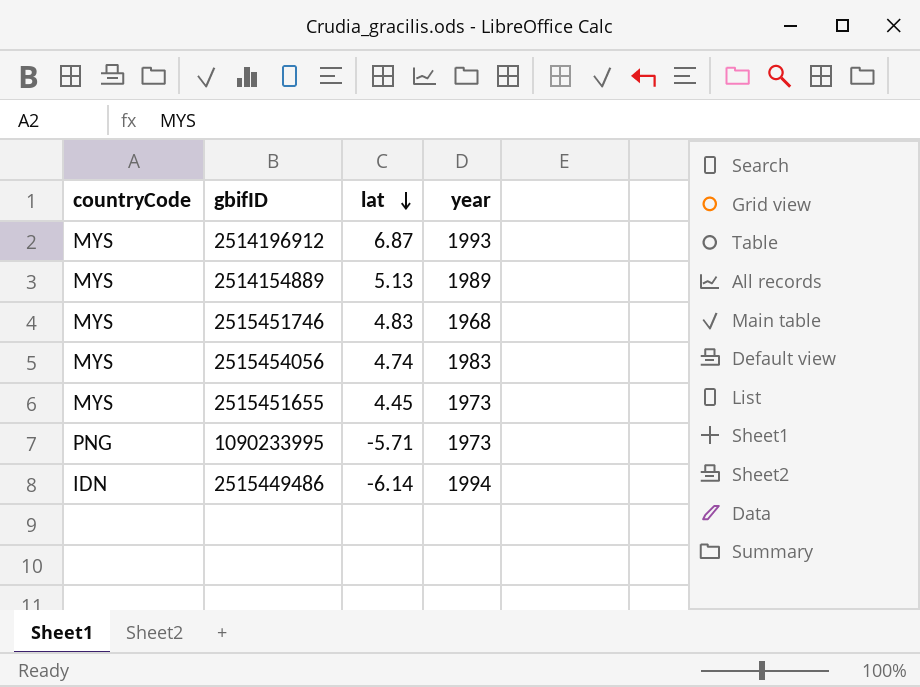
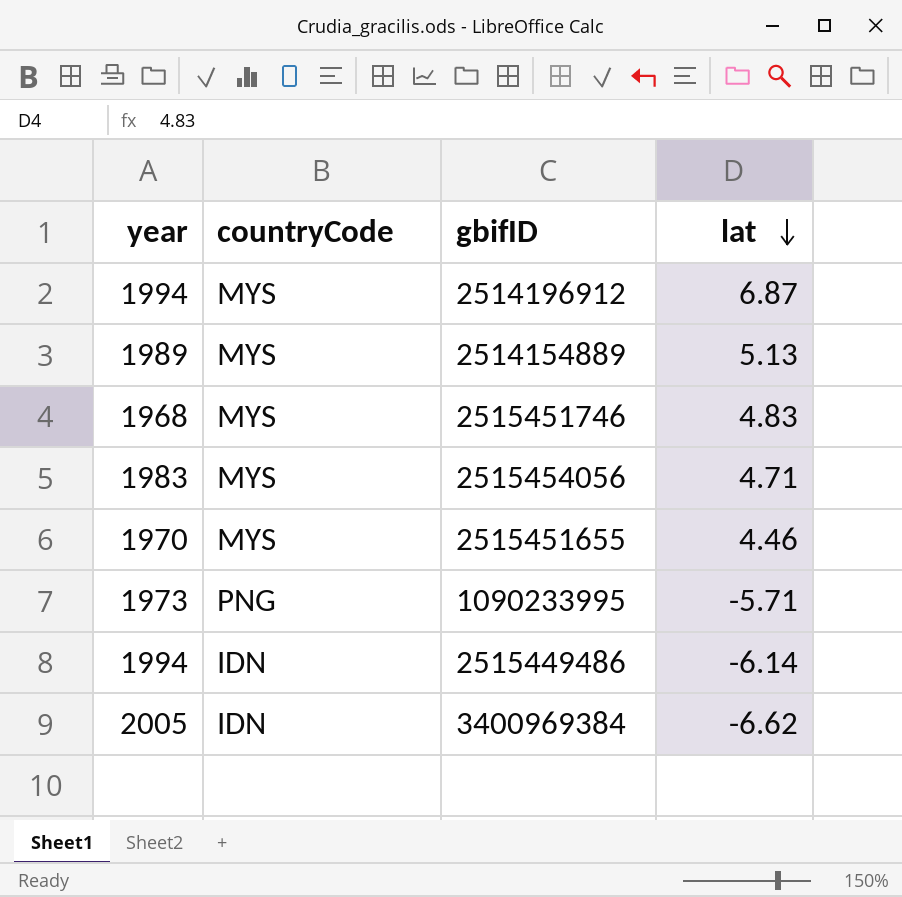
column year | position: 4 -> 1
2514196912 | year: 1993 -> 1994
2515454056 | lat: 4.74 -> 4.71
2515451655 | year: 1973 -> 1970
2515451655 | lat: 4.45 -> 4.46
row 3400969384: none -> 2005 | IDN | -6.62

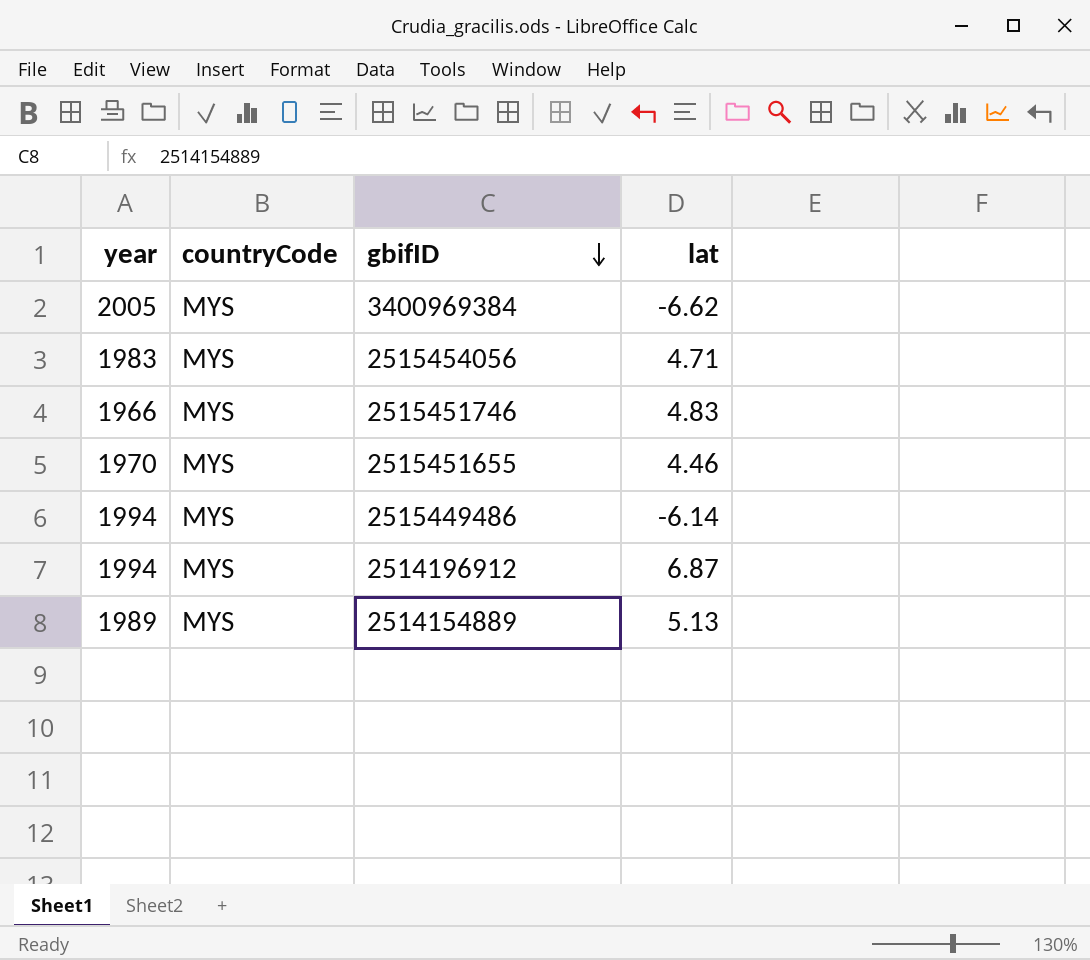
row order: lat descending -> gbifID descending
row 1090233995: 1973 | PNG | -5.71 -> none
3400969384 | countryCode: IDN -> MYS
2515451746 | year: 1968 -> 1966
2515449486 | countryCode: IDN -> MYS

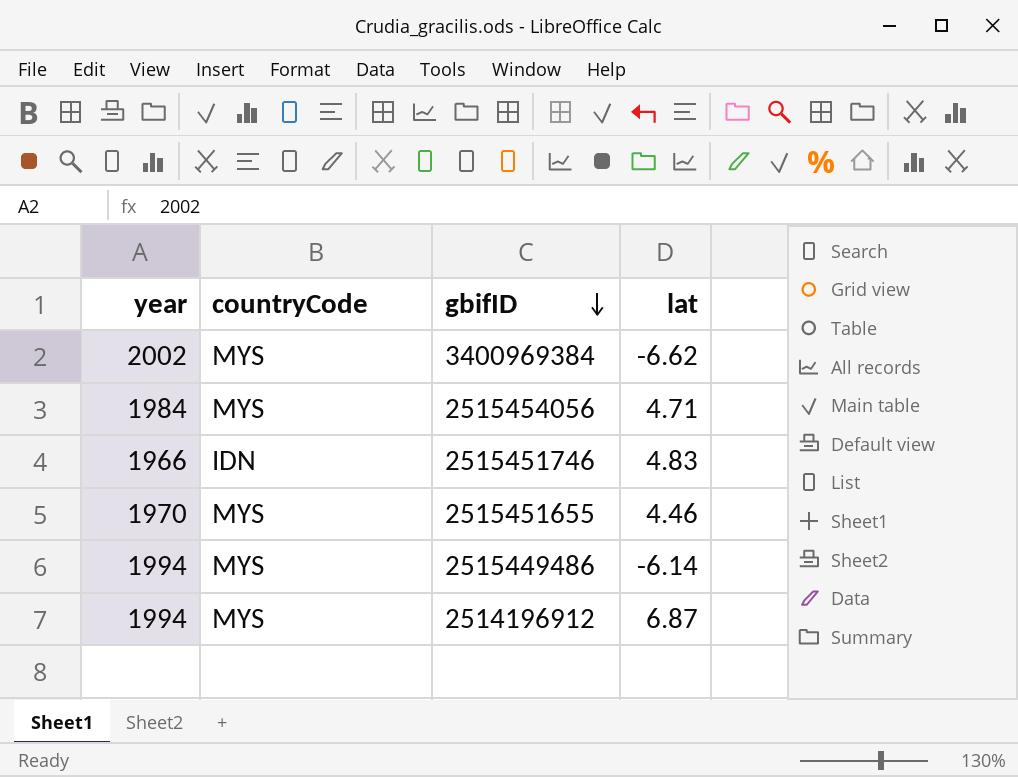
row 2514154889: 1989 | MYS | 5.13 -> none
3400969384 | year: 2005 -> 2002
2515454056 | year: 1983 -> 1984
2515451746 | countryCode: MYS -> IDN

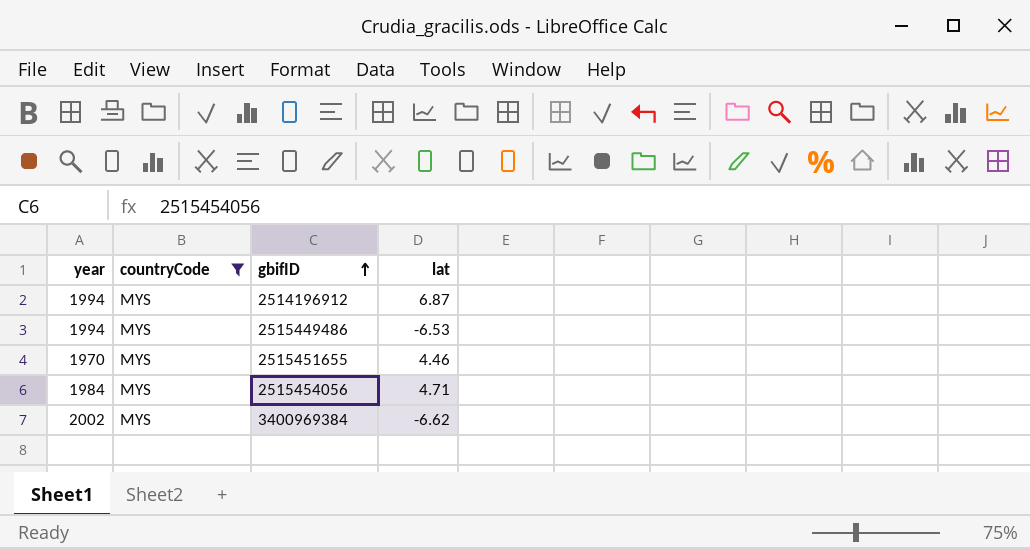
filter: none -> countryCode = MYS
row order: gbifID descending -> gbifID ascending
2515449486 | lat: -6.14 -> -6.53

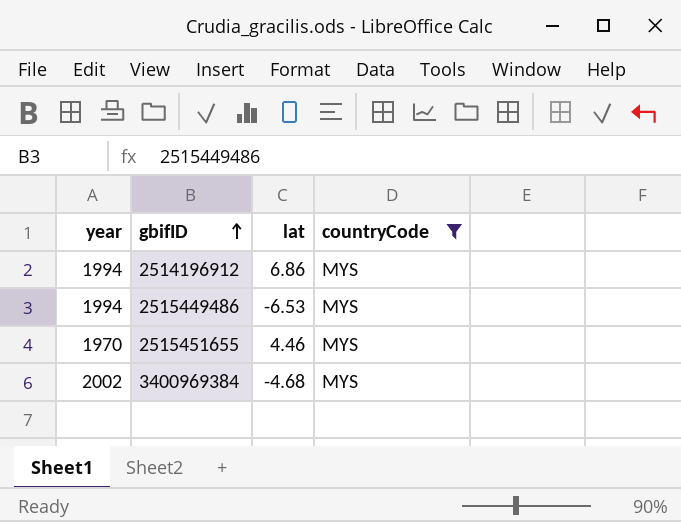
column countryCode | position: 2 -> 4
row 2515454056: 1984 | MYS | 4.71 -> none
2514196912 | lat: 6.87 -> 6.86
3400969384 | lat: -6.62 -> -4.68

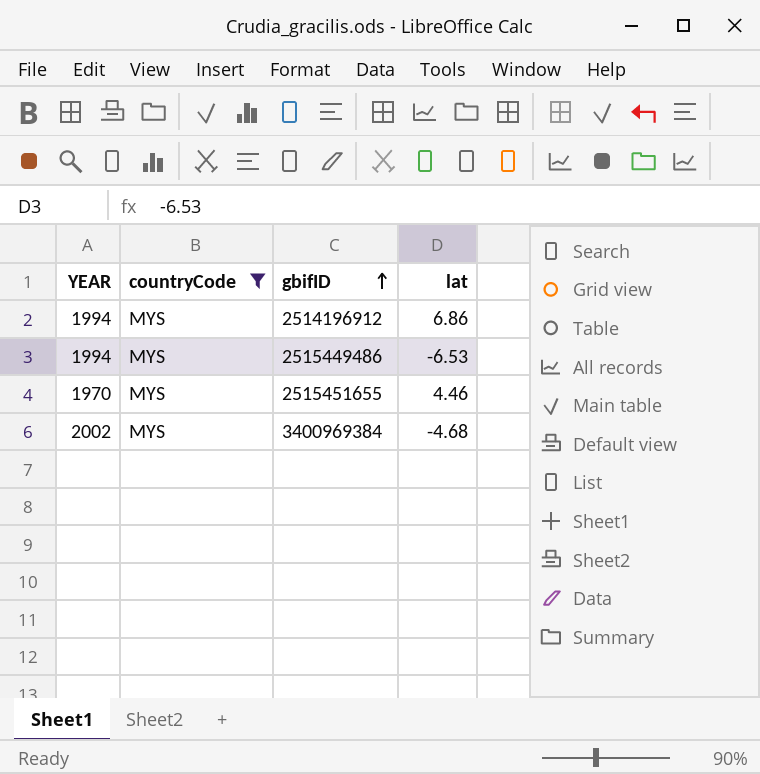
column name: year -> YEAR
column countryCode | position: 4 -> 2

